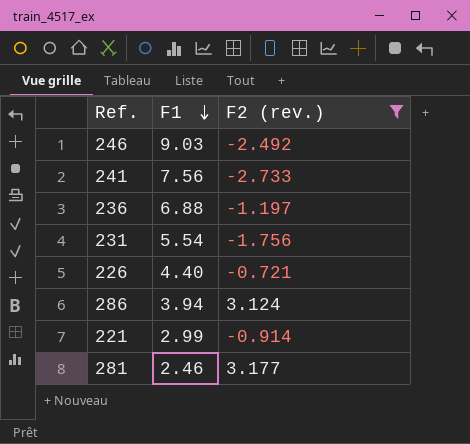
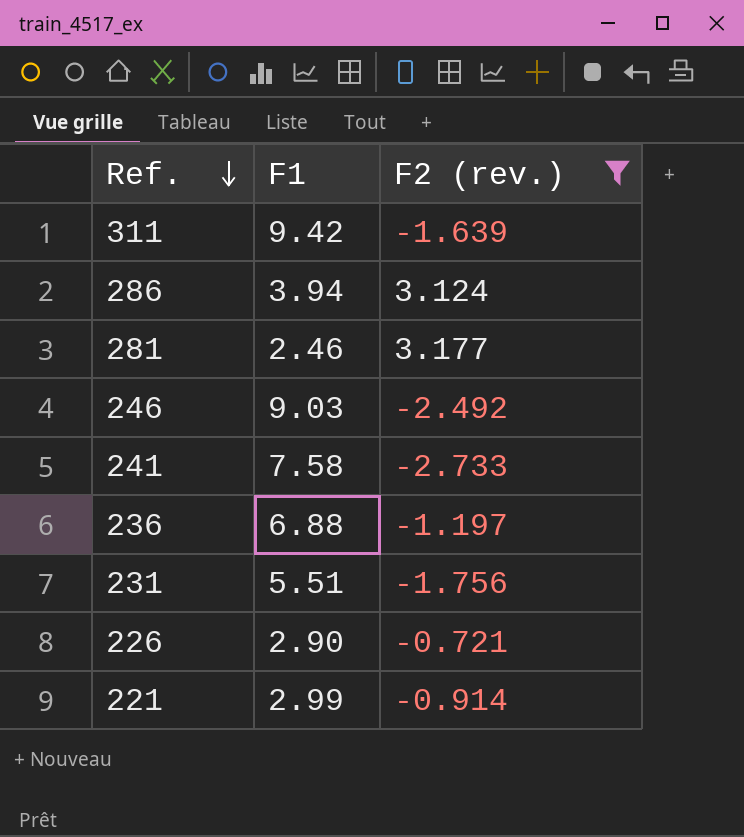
row order: F1 descending -> Ref. descending
row 311: none -> 9.42 | -1.639
241 | F1: 7.56 -> 7.58
231 | F1: 5.54 -> 5.51
226 | F1: 4.40 -> 2.90

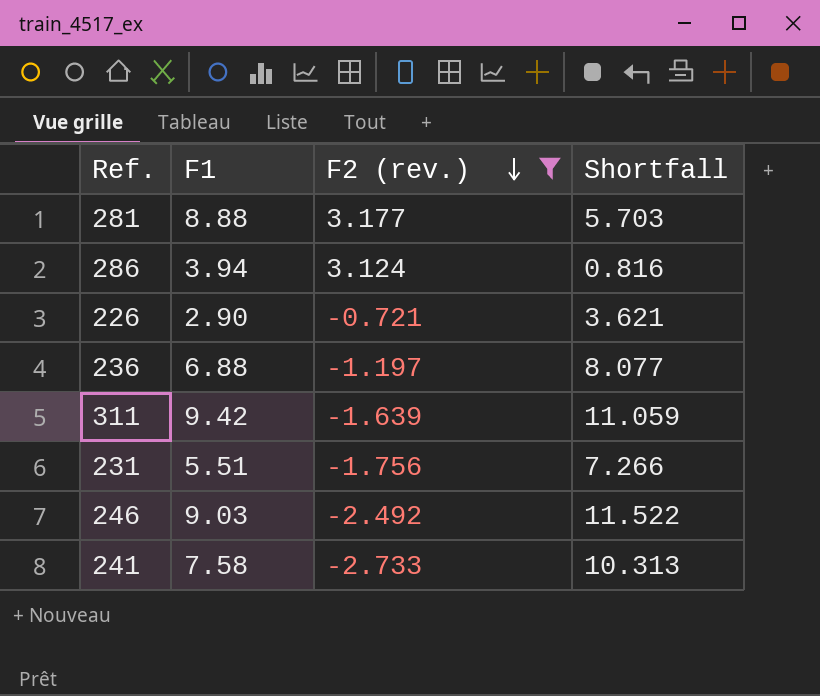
row order: Ref. descending -> F2 (rev.) descending
column Shortfall | formula: none -> [F1] - [F2 (rev.)]
row 221: 2.99 | -0.914 -> none
281 | F1: 2.46 -> 8.88

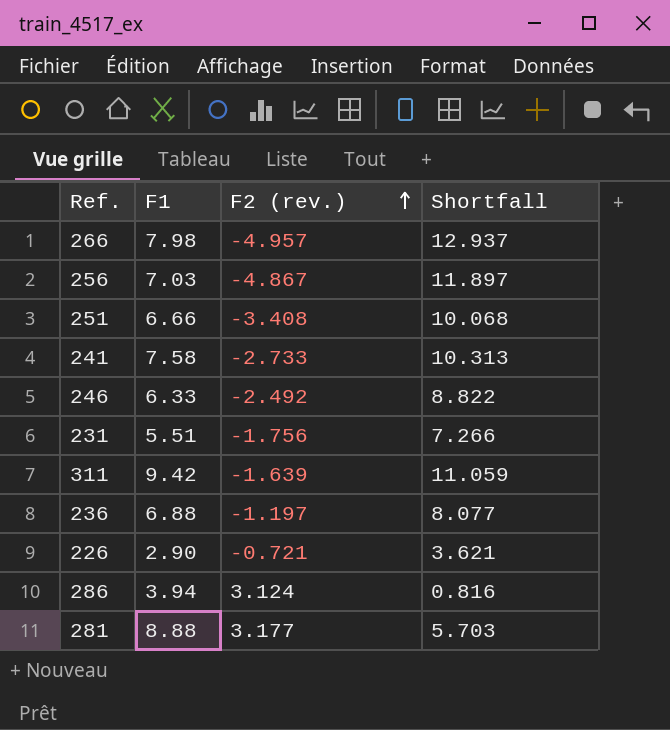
filter: F2 (rev.) >= -2.733 -> none
row order: F2 (rev.) descending -> F2 (rev.) ascending
246 | F1: 9.03 -> 6.33
246 | Shortfall: 11.522 -> 8.822

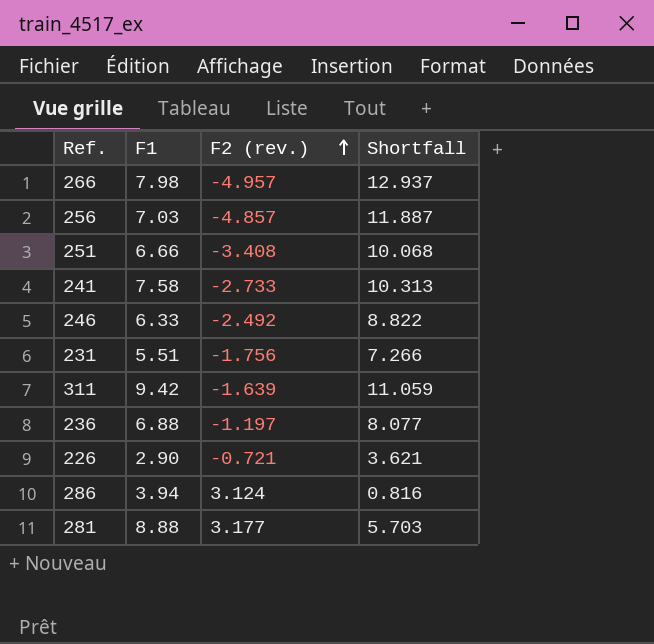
256 | F2 (rev.): -4.867 -> -4.857
256 | Shortfall: 11.897 -> 11.887

